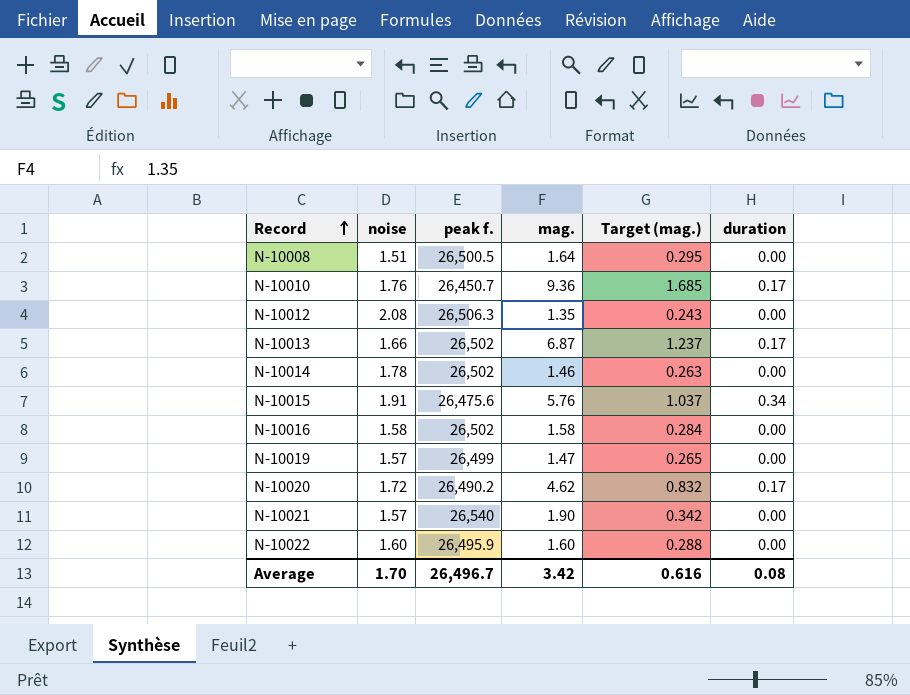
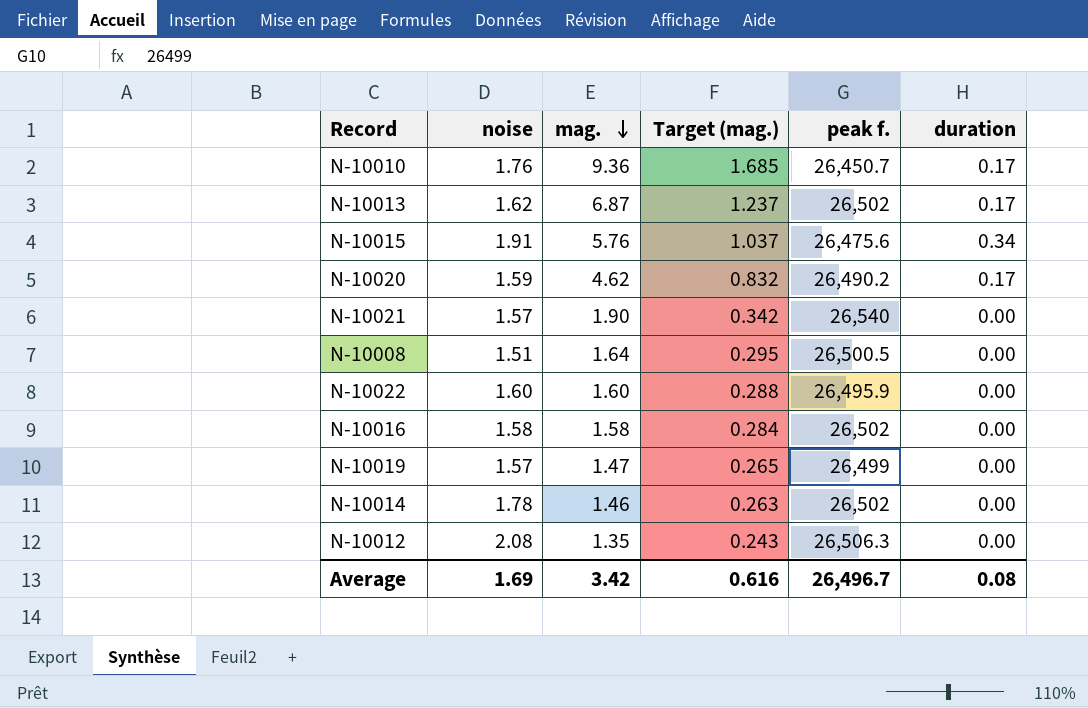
row order: Record ascending -> mag. descending
column peak f. | position: 3 -> 5
N-10013 | noise: 1.66 -> 1.62
N-10020 | noise: 1.72 -> 1.59
Average | noise: 1.70 -> 1.69

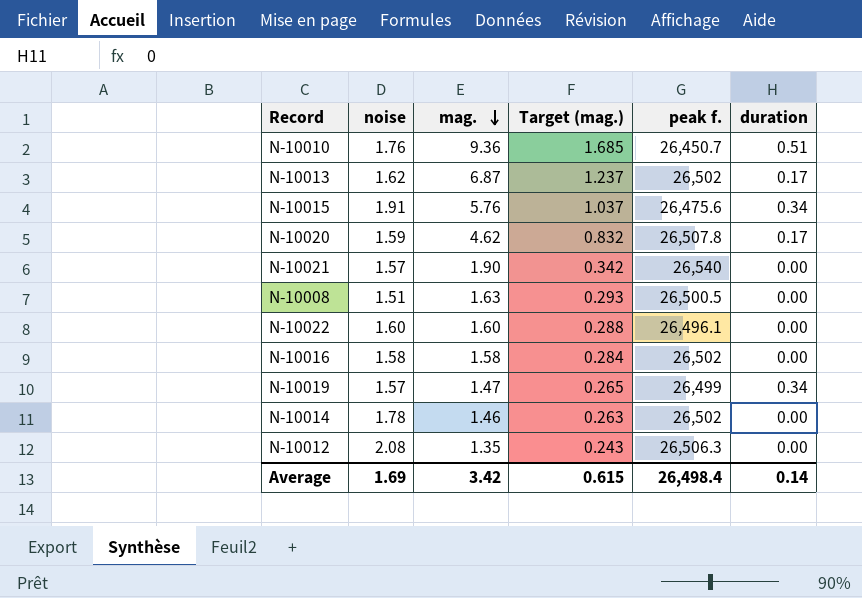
N-10010 | duration: 0.17 -> 0.51
N-10020 | peak f.: 26,490.2 -> 26,507.8
N-10008 | mag.: 1.64 -> 1.63
N-10008 | Target (mag.): 0.295 -> 0.293
N-10022 | peak f.: 26,495.9 -> 26,496.1
N-10019 | duration: 0.00 -> 0.34
Average | Target (mag.): 0.616 -> 0.615
Average | peak f.: 26,496.7 -> 26,498.4
Average | duration: 0.08 -> 0.14

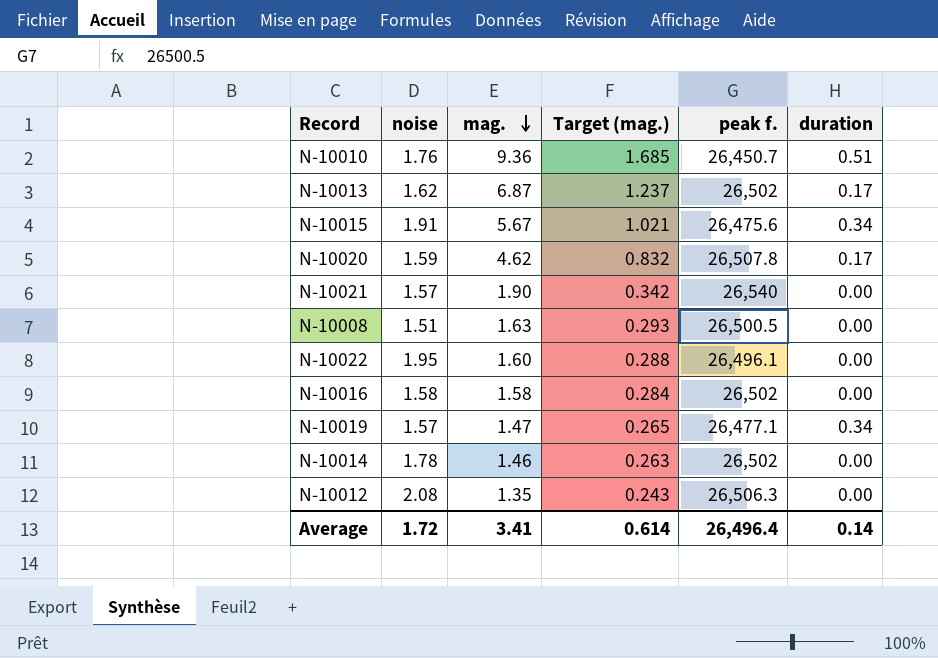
N-10015 | mag.: 5.76 -> 5.67
N-10015 | Target (mag.): 1.037 -> 1.021
N-10022 | noise: 1.60 -> 1.95
N-10019 | peak f.: 26,499 -> 26,477.1
Average | noise: 1.69 -> 1.72
Average | mag.: 3.42 -> 3.41
Average | Target (mag.): 0.615 -> 0.614
Average | peak f.: 26,498.4 -> 26,496.4

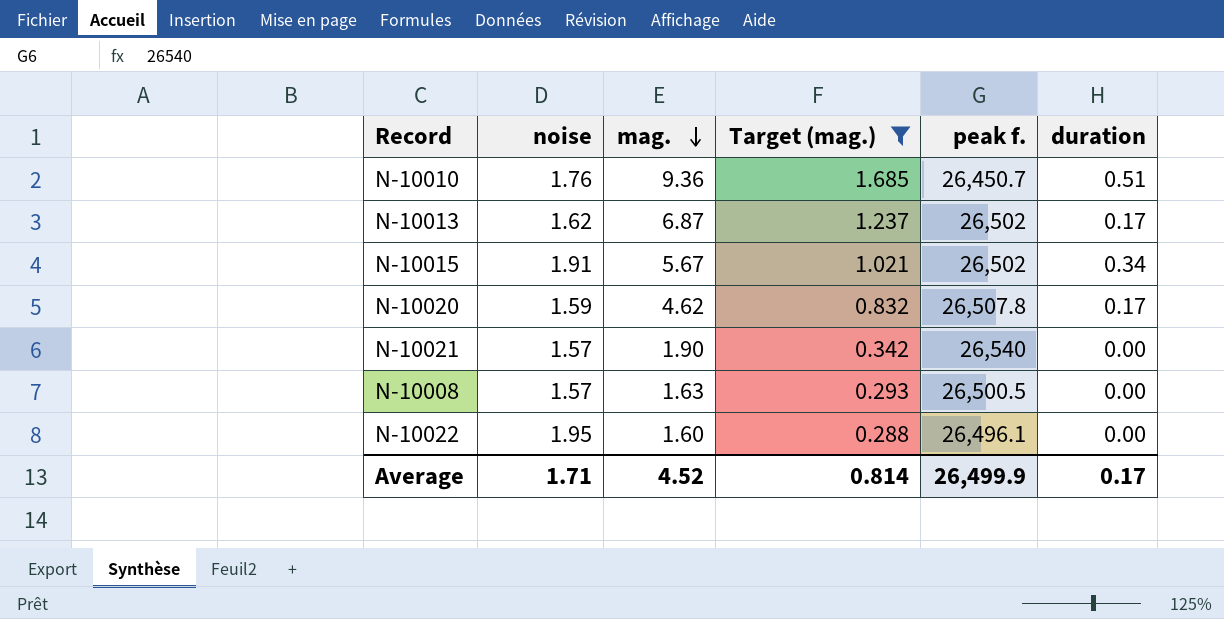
filter: none -> Target (mag.) >= 0.288
N-10015 | peak f.: 26,475.6 -> 26,502
N-10008 | noise: 1.51 -> 1.57
Average | noise: 1.72 -> 1.71
Average | mag.: 3.41 -> 4.52
Average | Target (mag.): 0.614 -> 0.814
Average | peak f.: 26,496.4 -> 26,499.9
Average | duration: 0.14 -> 0.17

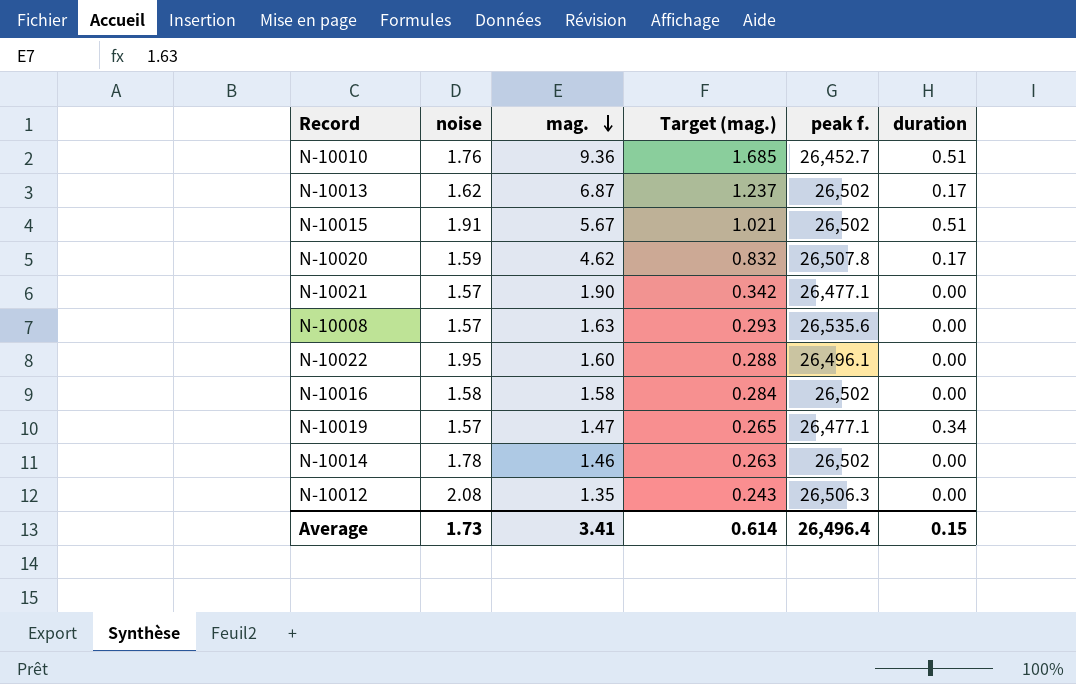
filter: Target (mag.) >= 0.288 -> none
N-10010 | peak f.: 26,450.7 -> 26,452.7
N-10015 | duration: 0.34 -> 0.51
N-10021 | peak f.: 26,540 -> 26,477.1
N-10008 | peak f.: 26,500.5 -> 26,535.6
Average | noise: 1.71 -> 1.73
Average | mag.: 4.52 -> 3.41
Average | Target (mag.): 0.814 -> 0.614
Average | peak f.: 26,499.9 -> 26,496.4
Average | duration: 0.17 -> 0.15

